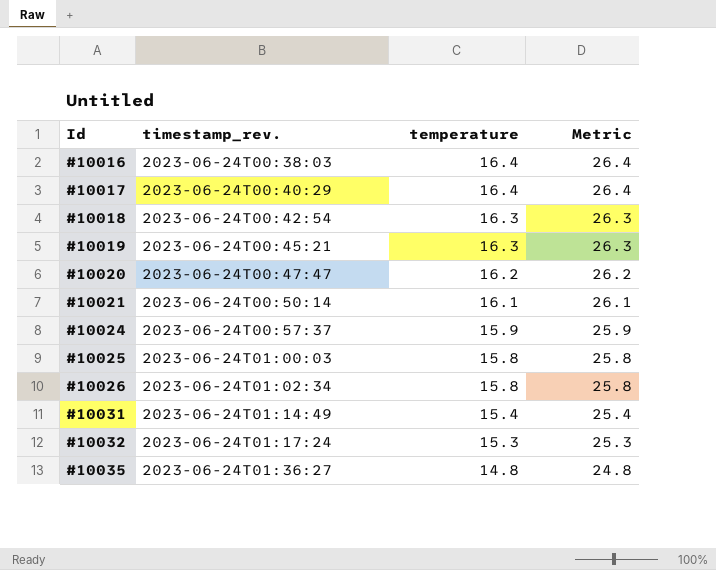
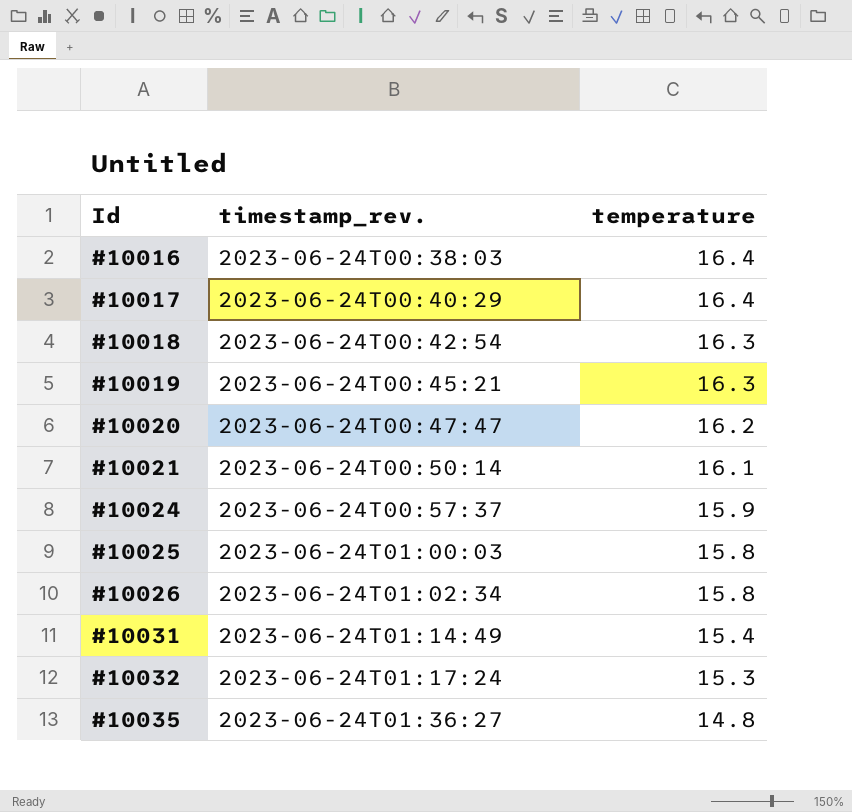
column Metric | formula: [temperature] + 10 -> none

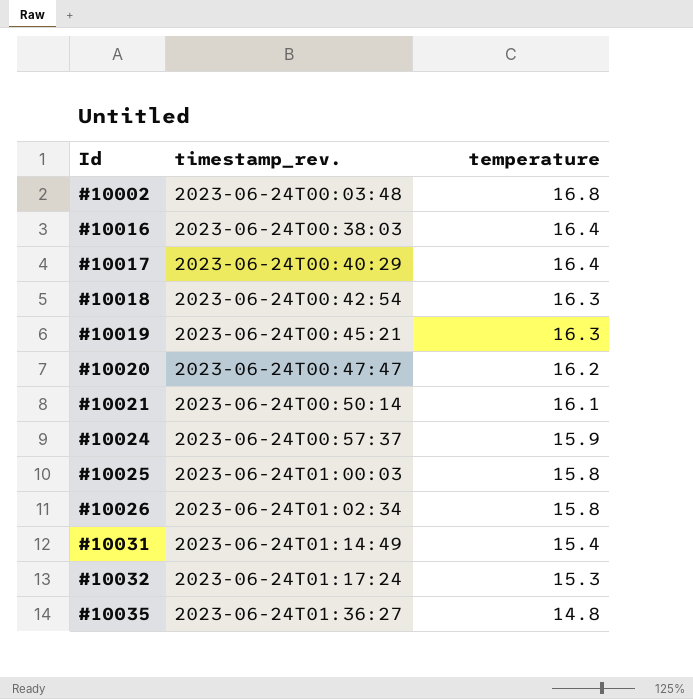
row #10002: none -> 2023-06-24T00:03:48 | 16.8

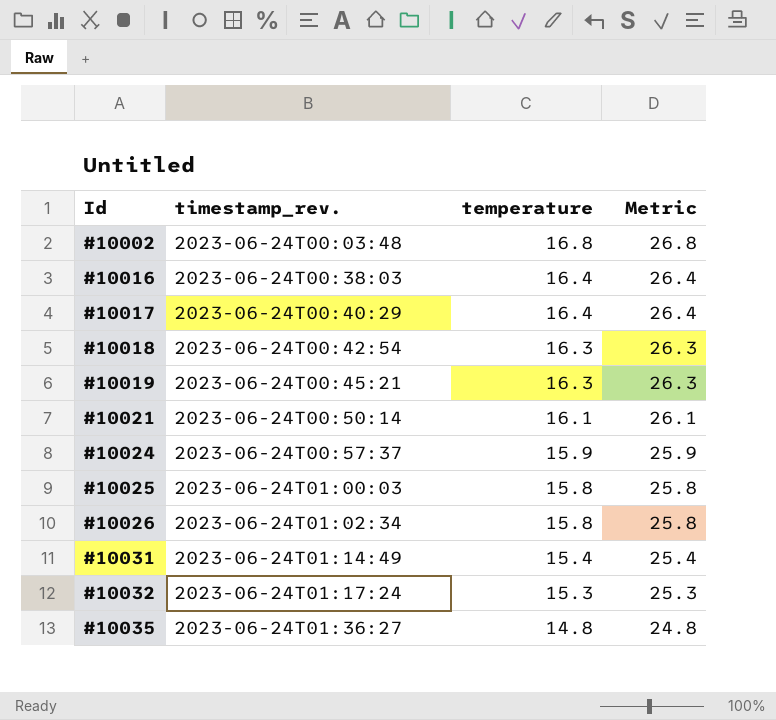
column Metric | formula: none -> [temperature] + 10
row #10020: 2023-06-24T00:47:47 | 16.2 -> none

